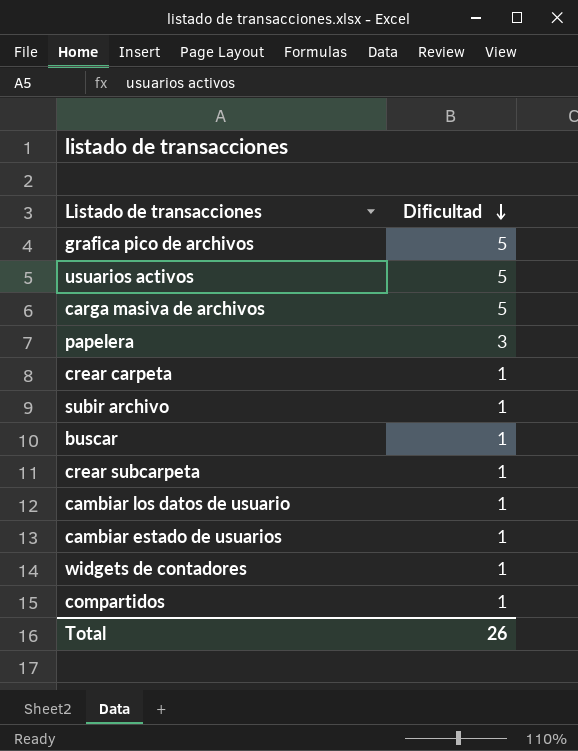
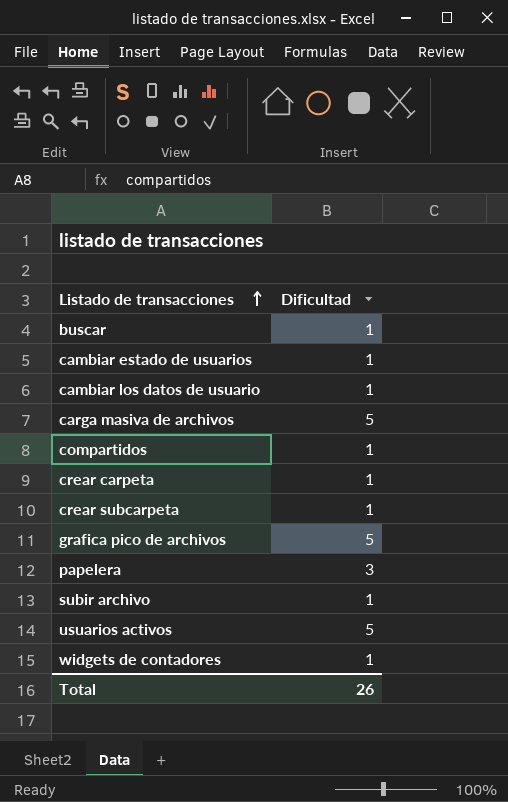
row order: Dificultad descending -> Listado de transacciones ascending

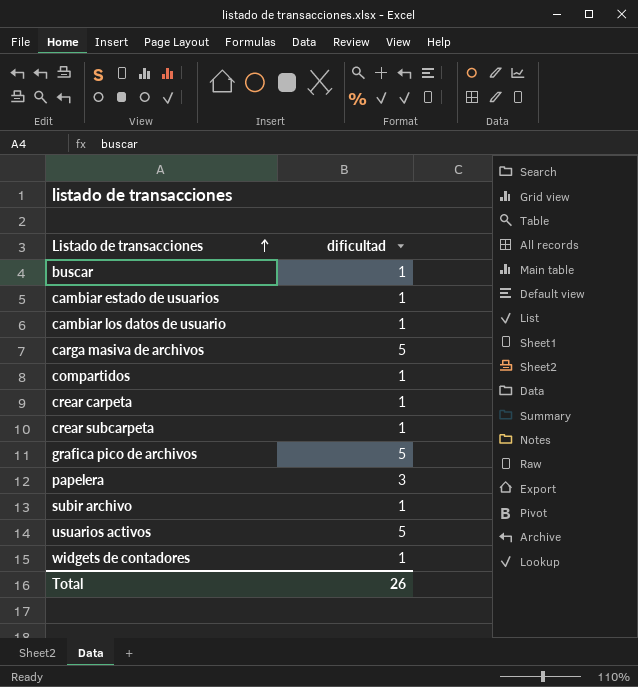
column name: Dificultad -> dificultad

